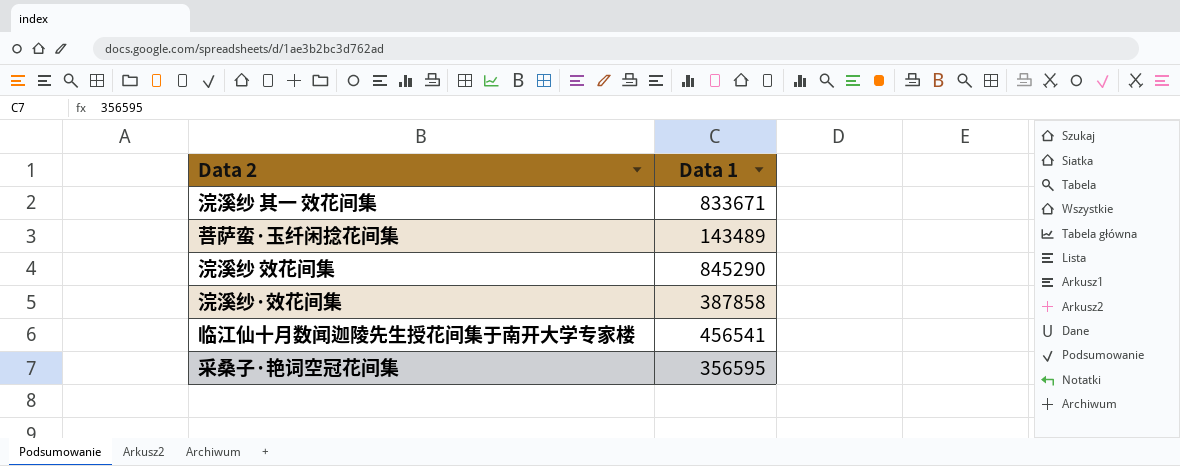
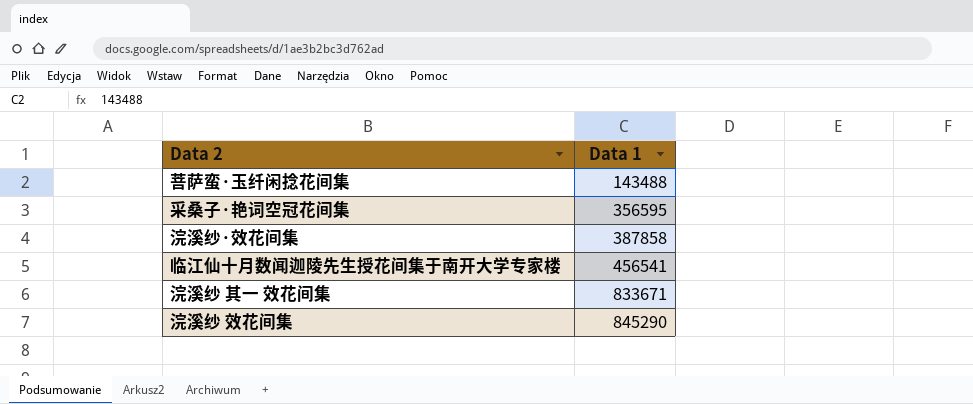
row order: none -> Data 1 ascending
菩萨蛮·玉纤闲捻花间集 | Data 1: 143489 -> 143488

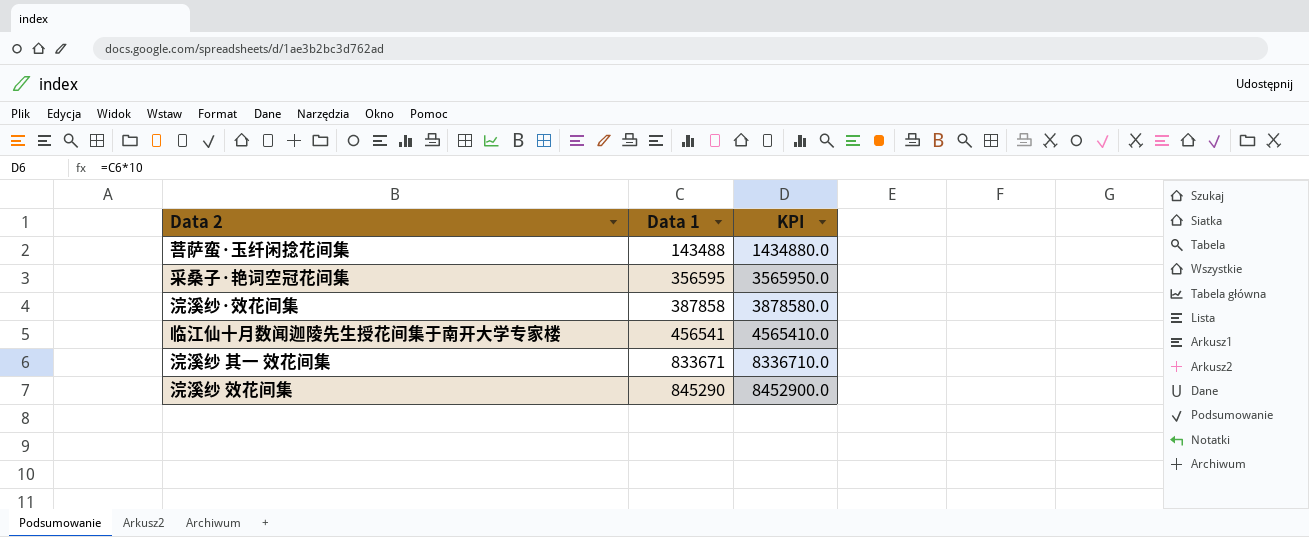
column KPI | formula: none -> [Data 1] * 10

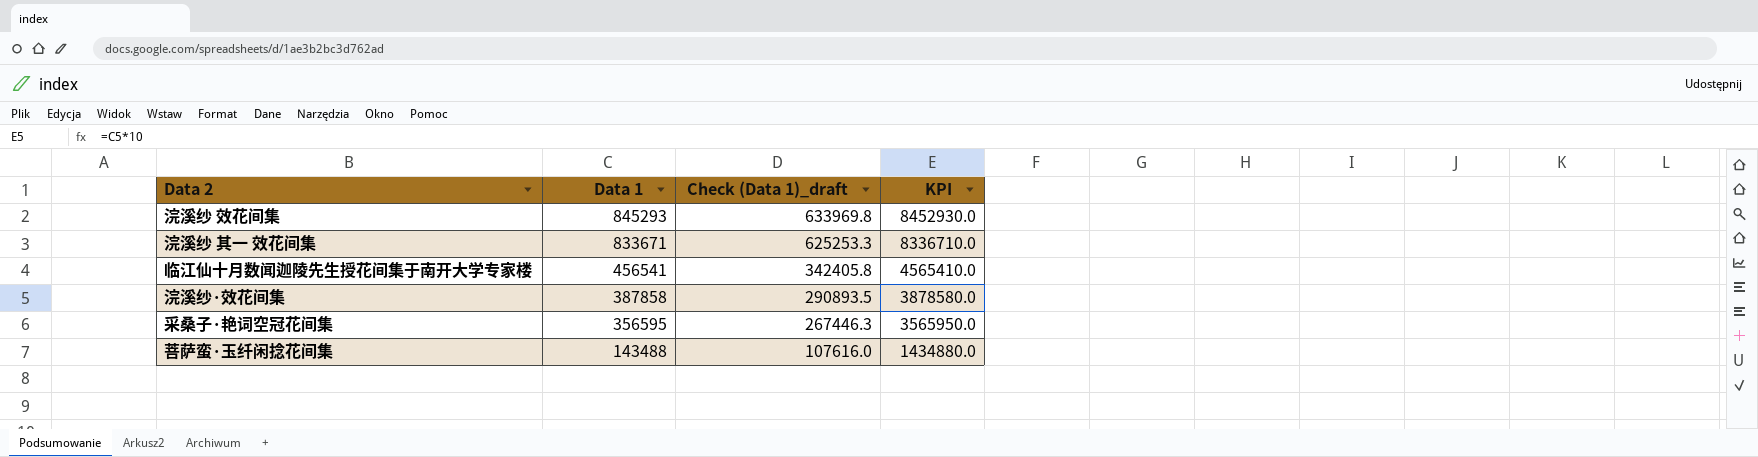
row order: Data 1 ascending -> Data 1 descending
column Check (Data 1)_draft | formula: none -> [Data 1] * 0.75
浣溪纱 效花间集 | Data 1: 845290 -> 845293
浣溪纱 效花间集 | KPI: 8452900.0 -> 8452930.0

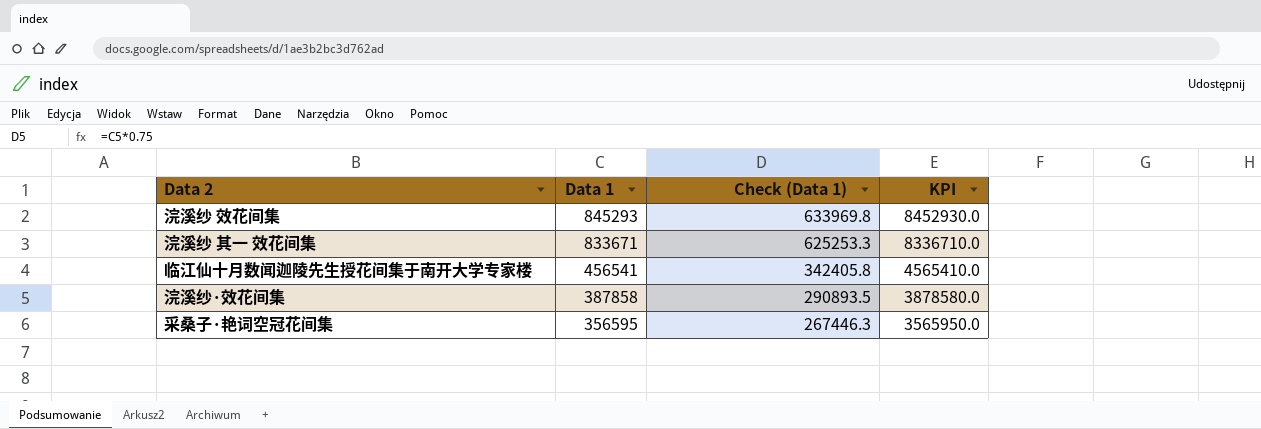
column name: Check (Data 1)_draft -> Check (Data 1)
row 菩萨蛮·玉纤闲捻花间集: 143488 | 107616.0 | 1434880.0 -> none

